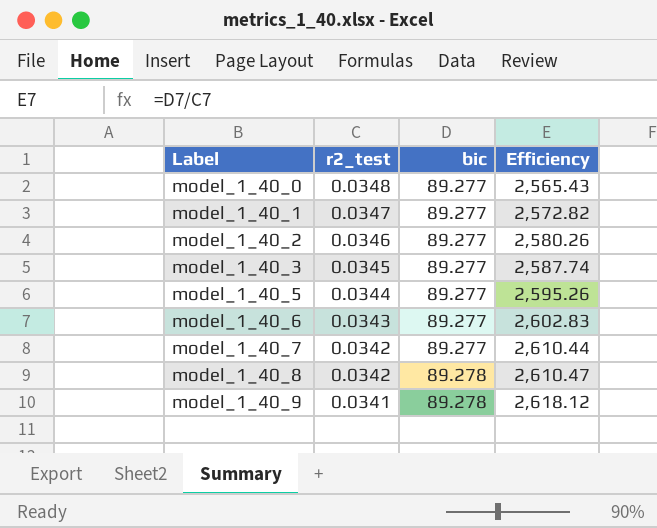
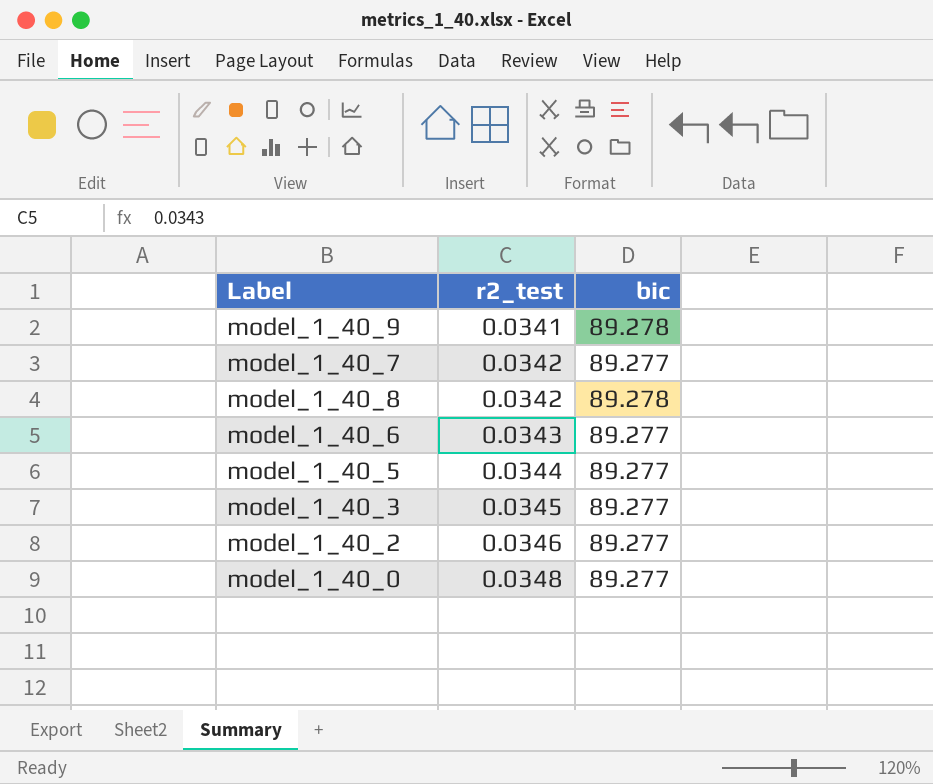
row order: Label ascending -> r2_test ascending
column Efficiency | formula: [bic] / [r2_test] -> none
row model_1_40_1: 0.0347 | 89.277 | 2,572.82 -> none

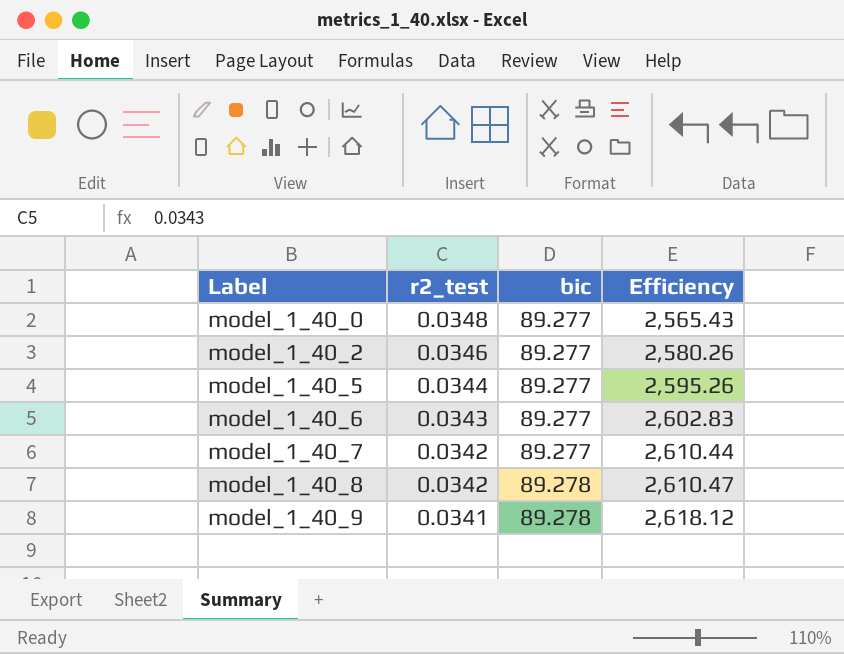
row order: r2_test ascending -> Label ascending
column Efficiency | formula: none -> [bic] / [r2_test]
row model_1_40_3: 0.0345 | 89.277 -> none

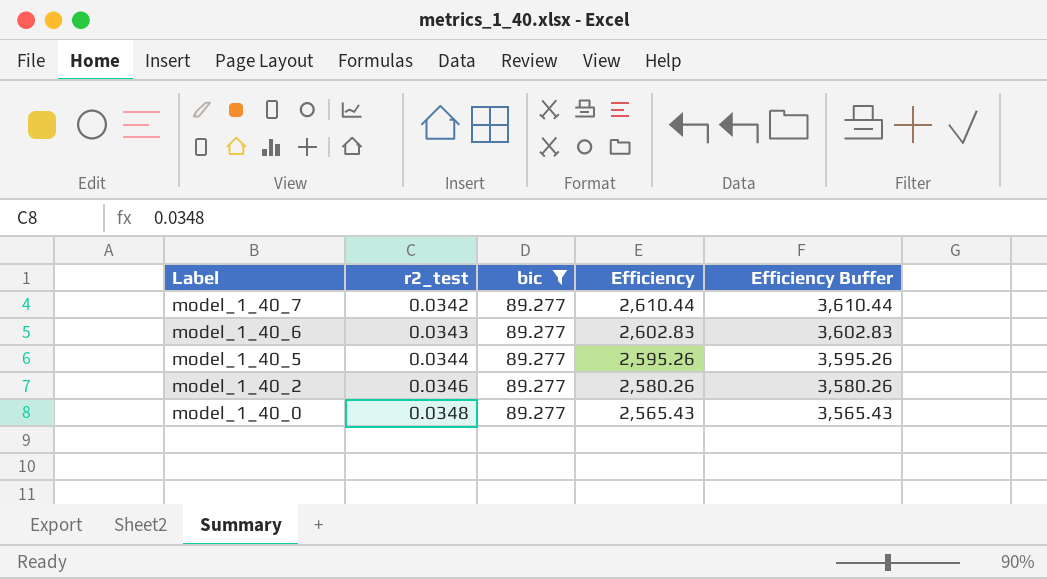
filter: none -> bic = 89.277
row order: Label ascending -> Label descending
column Efficiency Buffer | formula: none -> [Efficiency] + 1000

